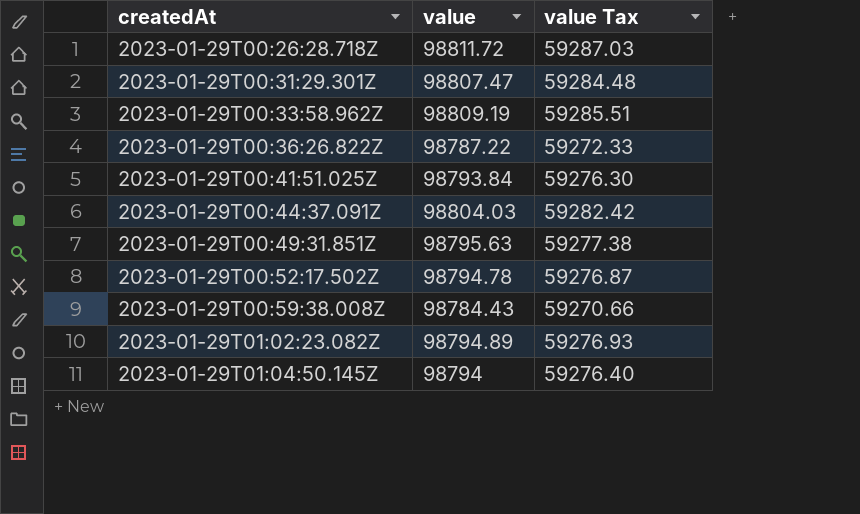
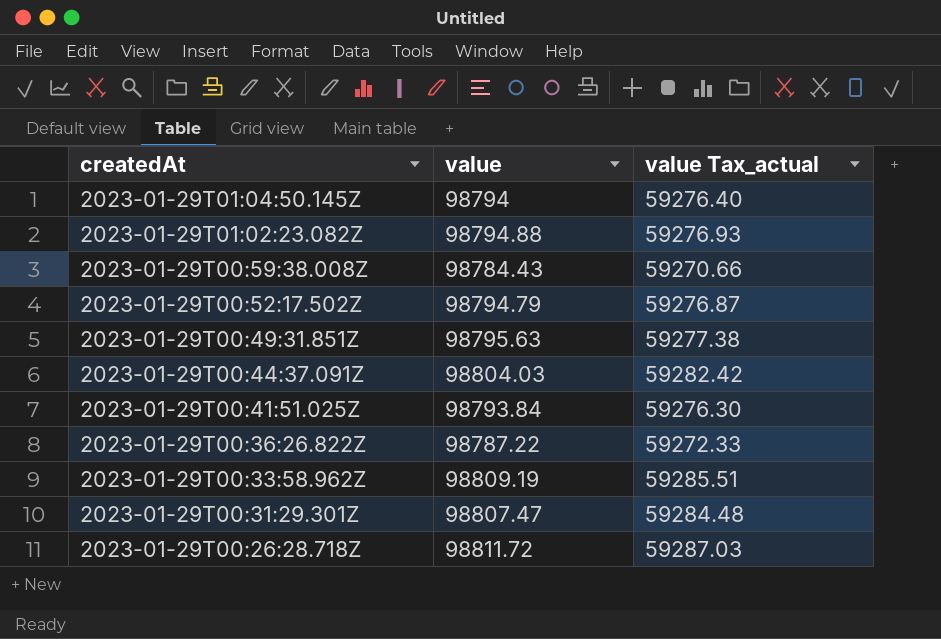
row order: createdAt ascending -> createdAt descending
column name: value Tax -> value Tax_actual
2023-01-29T01:02:23.082Z | value: 98794.89 -> 98794.88
2023-01-29T00:52:17.502Z | value: 98794.78 -> 98794.79

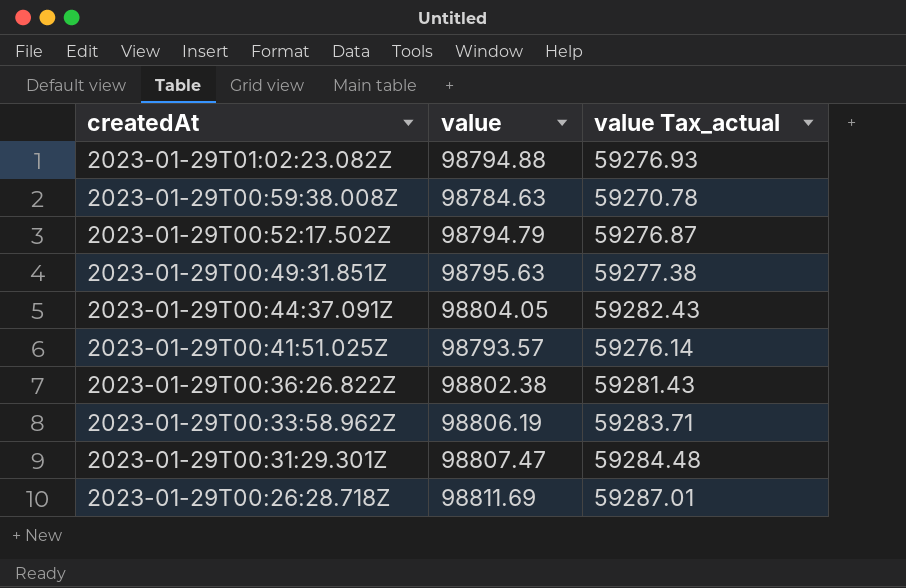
row 2023-01-29T01:04:50.145Z: 98794 | 59276.40 -> none
2023-01-29T00:59:38.008Z | value: 98784.43 -> 98784.63
2023-01-29T00:59:38.008Z | value Tax_actual: 59270.66 -> 59270.78
2023-01-29T00:44:37.091Z | value: 98804.03 -> 98804.05
2023-01-29T00:44:37.091Z | value Tax_actual: 59282.42 -> 59282.43
2023-01-29T00:41:51.025Z | value: 98793.84 -> 98793.57
2023-01-29T00:41:51.025Z | value Tax_actual: 59276.30 -> 59276.14
2023-01-29T00:36:26.822Z | value: 98787.22 -> 98802.38
2023-01-29T00:36:26.822Z | value Tax_actual: 59272.33 -> 59281.43
2023-01-29T00:33:58.962Z | value: 98809.19 -> 98806.19
2023-01-29T00:33:58.962Z | value Tax_actual: 59285.51 -> 59283.71
2023-01-29T00:26:28.718Z | value: 98811.72 -> 98811.69
2023-01-29T00:26:28.718Z | value Tax_actual: 59287.03 -> 59287.01

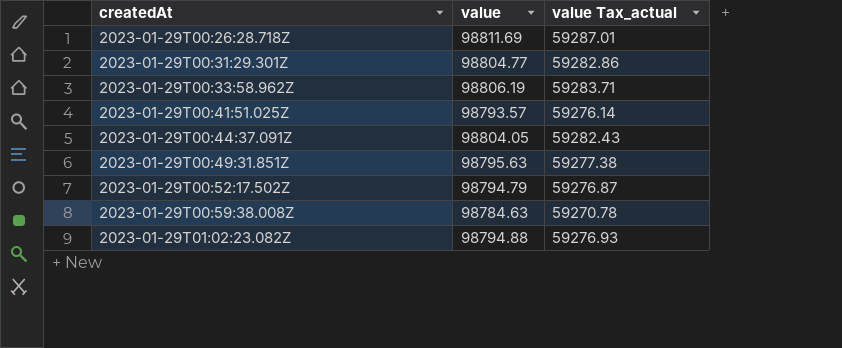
row order: createdAt descending -> createdAt ascending
row 2023-01-29T00:36:26.822Z: 98802.38 | 59281.43 -> none
2023-01-29T00:31:29.301Z | value: 98807.47 -> 98804.77
2023-01-29T00:31:29.301Z | value Tax_actual: 59284.48 -> 59282.86

